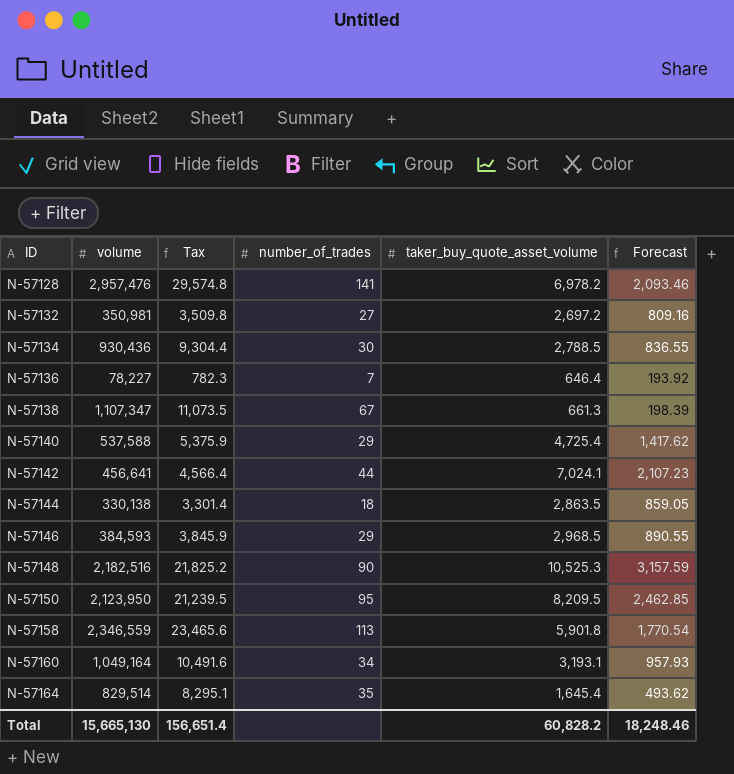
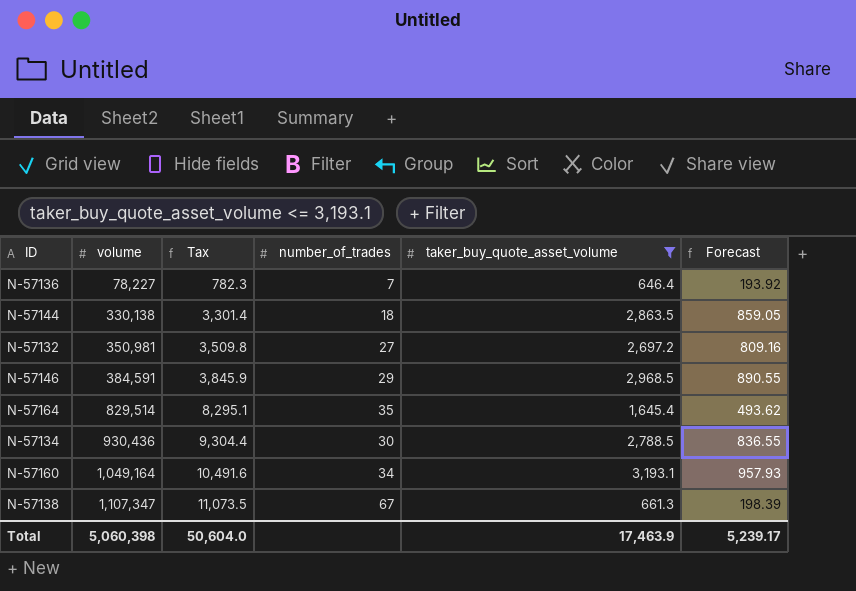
filter: none -> taker_buy_quote_asset_volume <= 3,193.1
row order: ID ascending -> volume ascending
N-57146 | volume: 384,593 -> 384,591
Total | volume: 15,665,130 -> 5,060,398
Total | Tax: 156,651.4 -> 50,604.0
Total | taker_buy_quote_asset_volume: 60,828.2 -> 17,463.9
Total | Forecast: 18,248.46 -> 5,239.17

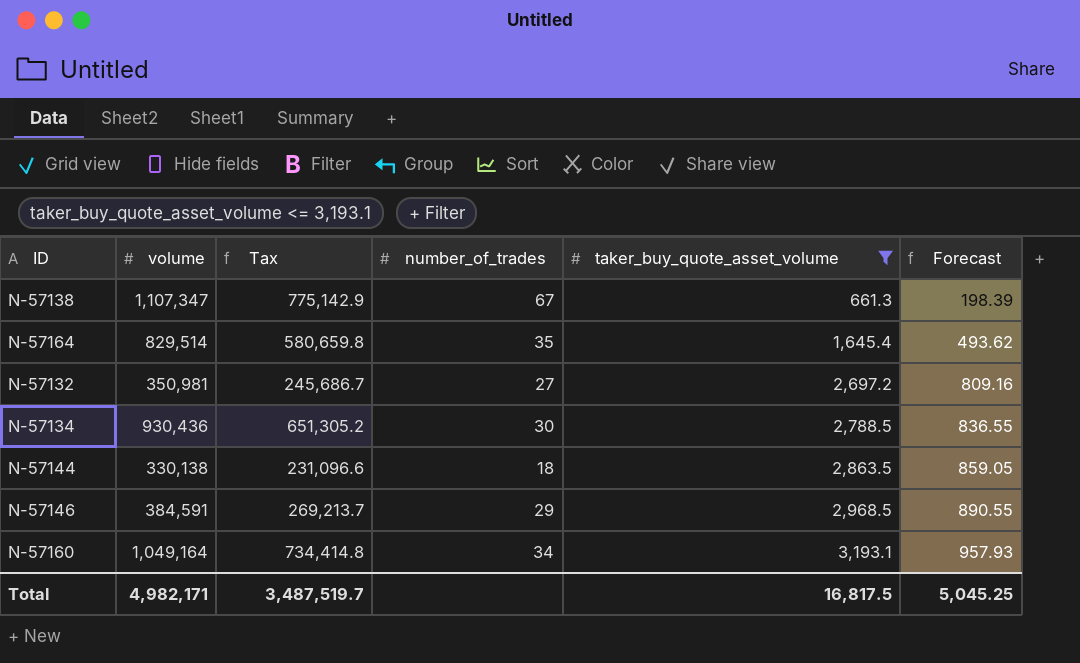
row order: volume ascending -> taker_buy_quote_asset_volume ascending
column Tax | formula: [volume] * 0.01 -> [volume] * 0.7
row N-57136: 78,227 | 782.3 | 7 | 646.4 | 193.92 -> none
Total | volume: 5,060,398 -> 4,982,171
Total | Tax: 50,604.0 -> 3,487,519.7
Total | taker_buy_quote_asset_volume: 17,463.9 -> 16,817.5
Total | Forecast: 5,239.17 -> 5,045.25

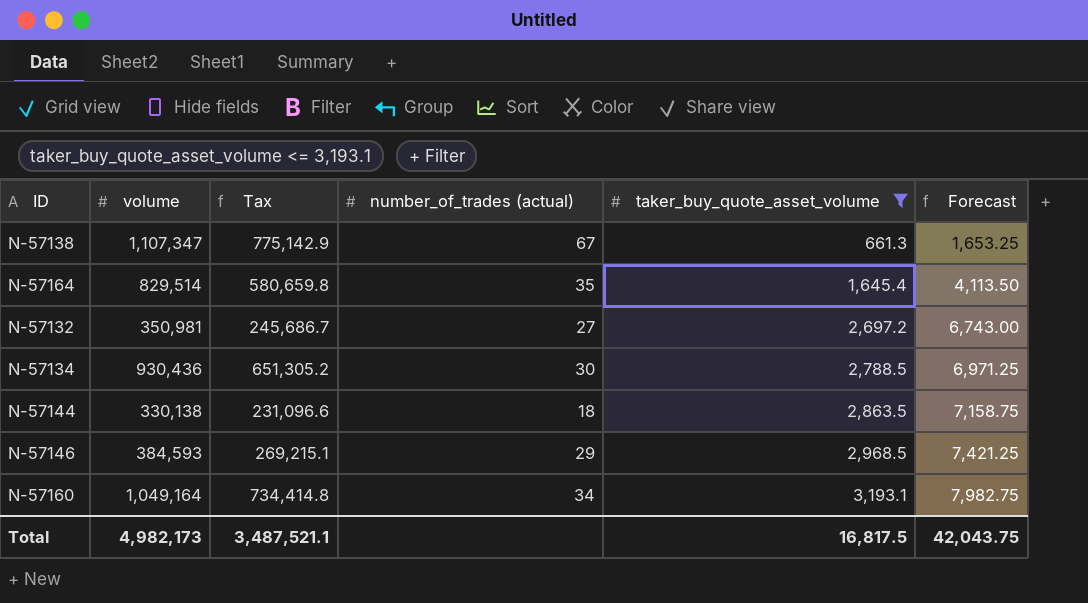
column name: number_of_trades -> number_of_trades (actual)
column Forecast | formula: [taker_buy_quote_asset_volume] * 0.3 -> [taker_buy_quote_asset_volume] * 2.5
N-57146 | volume: 384,591 -> 384,593
N-57146 | Tax: 269,213.7 -> 269,215.1
Total | volume: 4,982,171 -> 4,982,173
Total | Tax: 3,487,519.7 -> 3,487,521.1
Total | Forecast: 5,045.25 -> 42,043.75

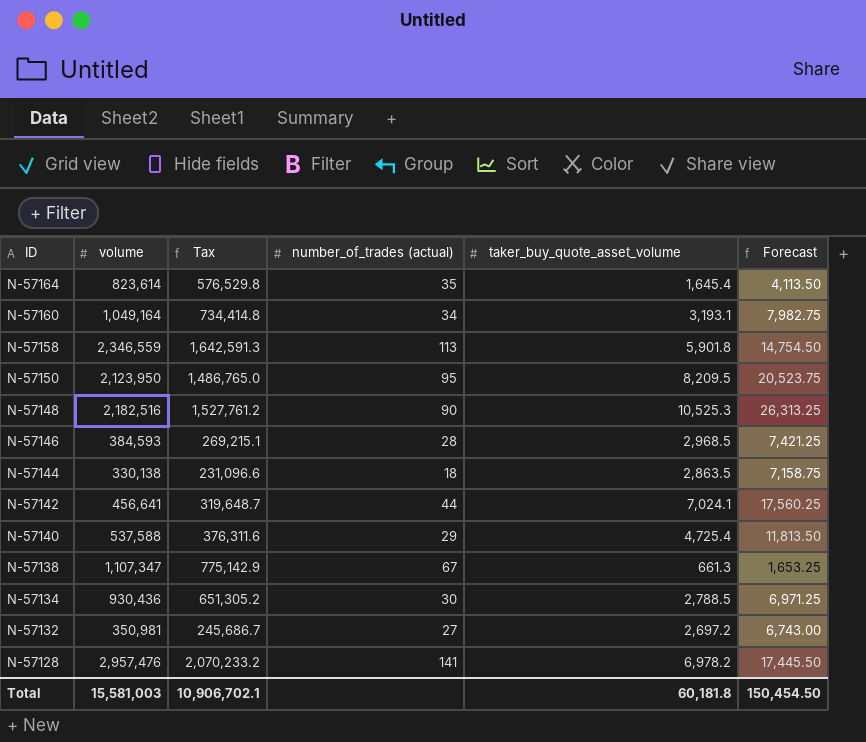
filter: taker_buy_quote_asset_volume <= 3,193.1 -> none
row order: taker_buy_quote_asset_volume ascending -> ID descending
N-57164 | volume: 829,514 -> 823,614
N-57164 | Tax: 580,659.8 -> 576,529.8
N-57146 | number_of_trades (actual): 29 -> 28
Total | volume: 4,982,173 -> 15,581,003
Total | Tax: 3,487,521.1 -> 10,906,702.1
Total | taker_buy_quote_asset_volume: 16,817.5 -> 60,181.8
Total | Forecast: 42,043.75 -> 150,454.50

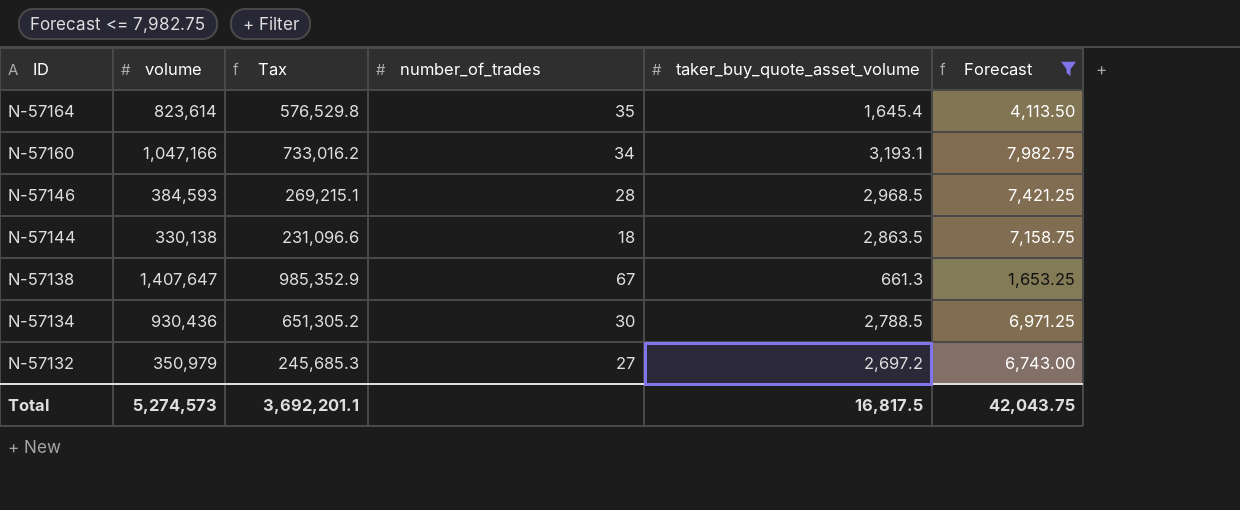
filter: none -> Forecast <= 7,982.75
column name: number_of_trades (actual) -> number_of_trades
N-57160 | volume: 1,049,164 -> 1,047,166
N-57160 | Tax: 734,414.8 -> 733,016.2
N-57138 | volume: 1,107,347 -> 1,407,647
N-57138 | Tax: 775,142.9 -> 985,352.9
N-57132 | volume: 350,981 -> 350,979
N-57132 | Tax: 245,686.7 -> 245,685.3
Total | volume: 15,581,003 -> 5,274,573
Total | Tax: 10,906,702.1 -> 3,692,201.1
Total | taker_buy_quote_asset_volume: 60,181.8 -> 16,817.5
Total | Forecast: 150,454.50 -> 42,043.75

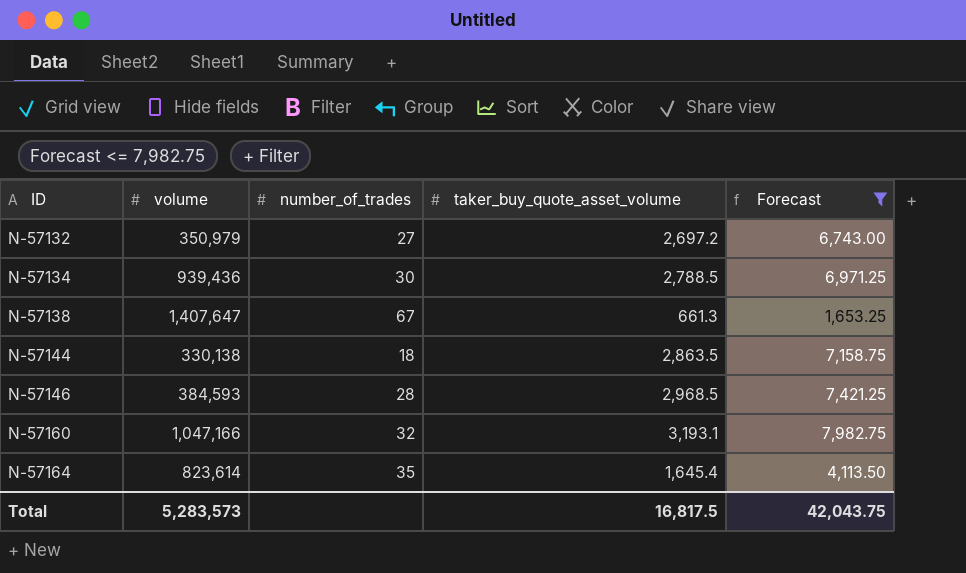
row order: ID descending -> ID ascending
column Tax | formula: [volume] * 0.7 -> none
N-57134 | volume: 930,436 -> 939,436
N-57160 | number_of_trades: 34 -> 32
Total | volume: 5,274,573 -> 5,283,573

